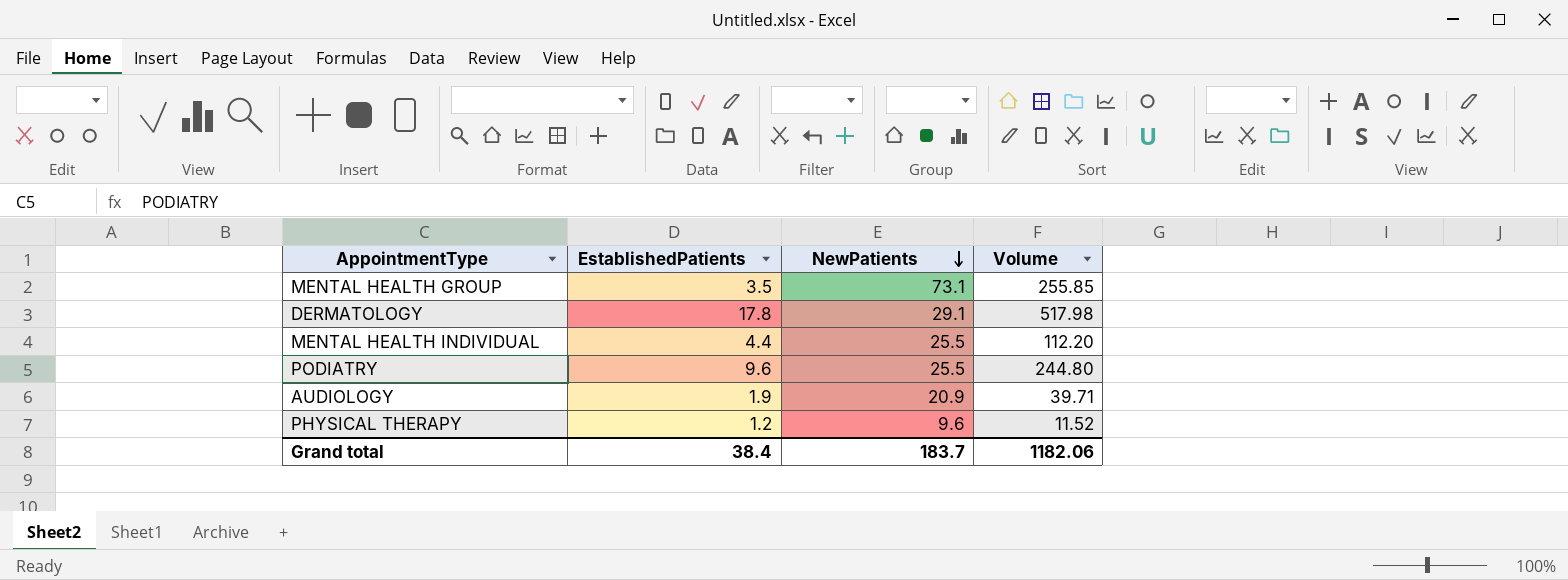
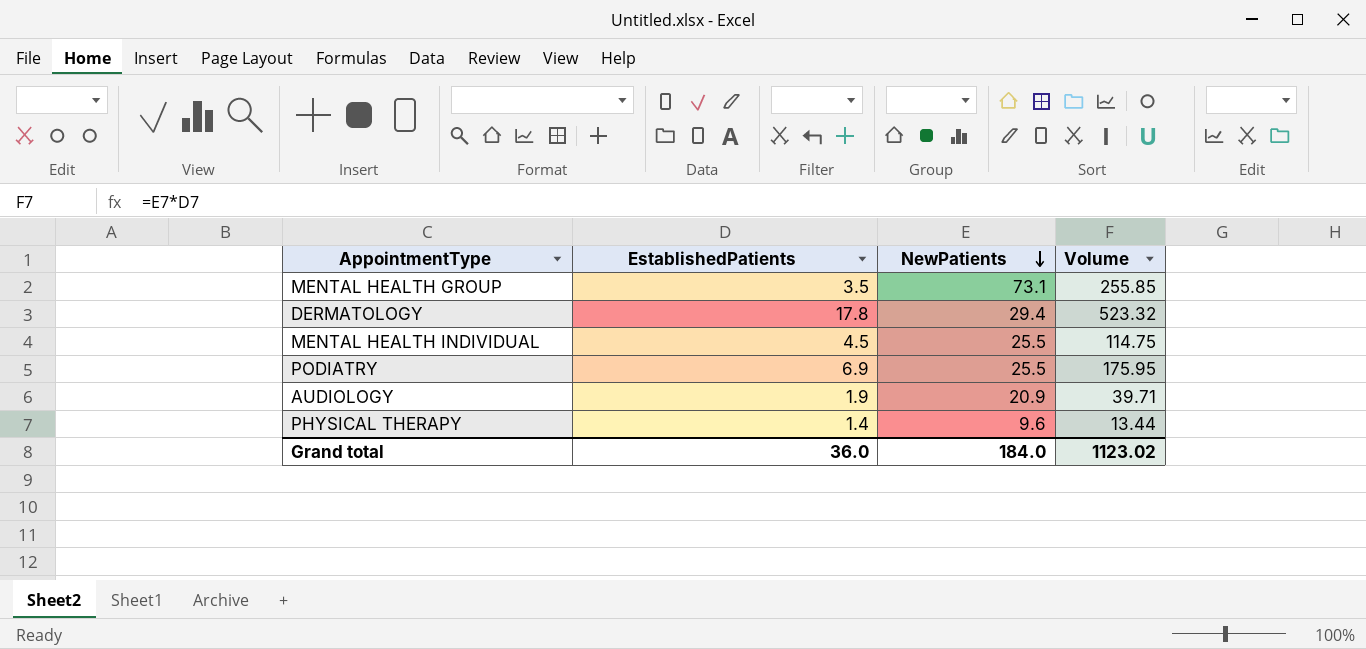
DERMATOLOGY | NewPatients: 29.1 -> 29.4
DERMATOLOGY | Volume: 517.98 -> 523.32
MENTAL HEALTH INDIVIDUAL | EstablishedPatients: 4.4 -> 4.5
MENTAL HEALTH INDIVIDUAL | Volume: 112.20 -> 114.75
PODIATRY | EstablishedPatients: 9.6 -> 6.9
PODIATRY | Volume: 244.80 -> 175.95
PHYSICAL THERAPY | EstablishedPatients: 1.2 -> 1.4
PHYSICAL THERAPY | Volume: 11.52 -> 13.44
Grand total | EstablishedPatients: 38.4 -> 36.0
Grand total | NewPatients: 183.7 -> 184.0
Grand total | Volume: 1182.06 -> 1123.02

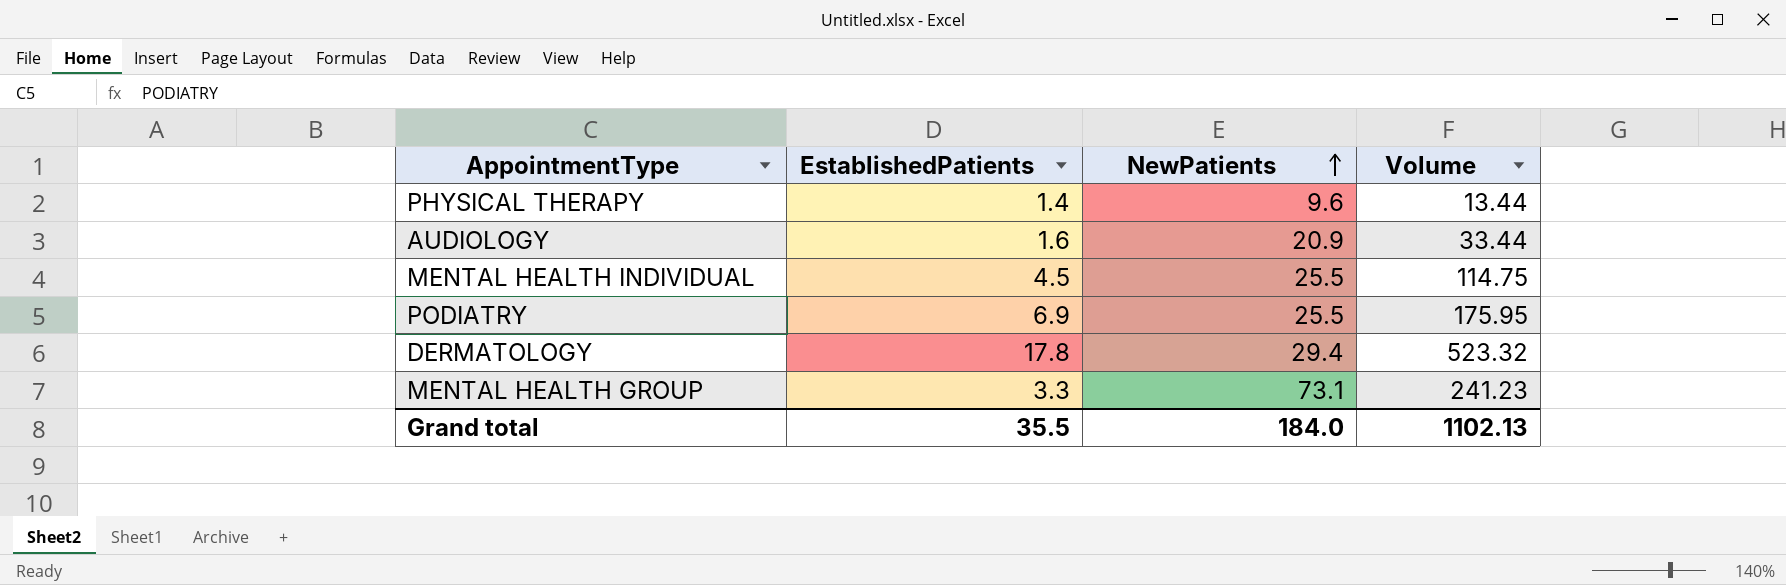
row order: NewPatients descending -> NewPatients ascending
AUDIOLOGY | EstablishedPatients: 1.9 -> 1.6
AUDIOLOGY | Volume: 39.71 -> 33.44
MENTAL HEALTH GROUP | EstablishedPatients: 3.5 -> 3.3
MENTAL HEALTH GROUP | Volume: 255.85 -> 241.23
Grand total | EstablishedPatients: 36.0 -> 35.5
Grand total | Volume: 1123.02 -> 1102.13

